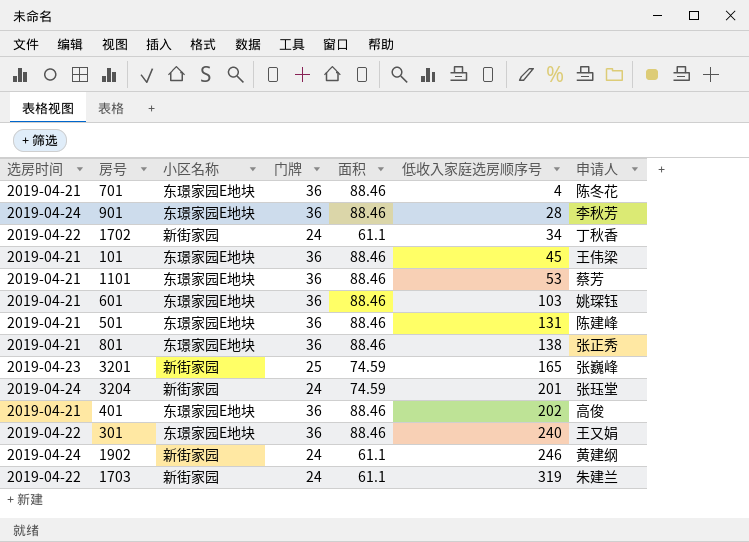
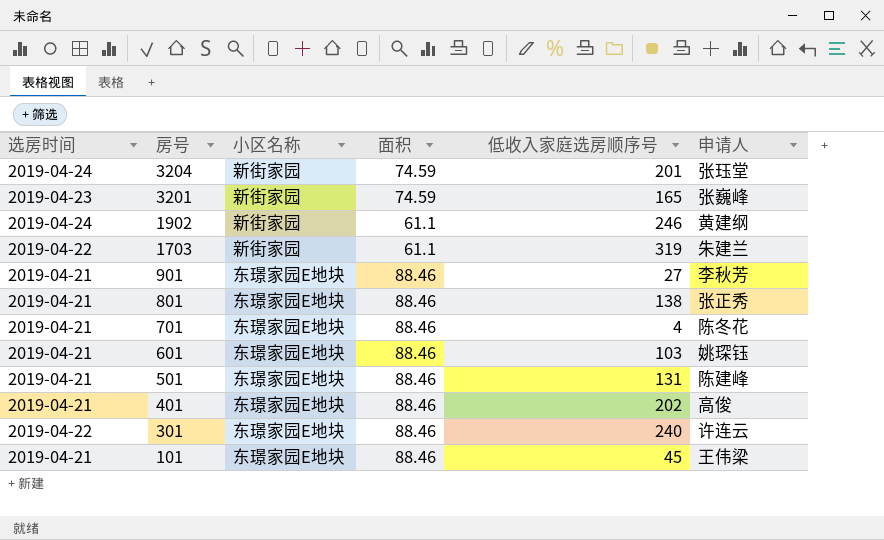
row order: 低收入家庭选房顺序号 ascending -> 房号 descending
column 门牌 | position: 4 -> none
row 1702: 2019-04-22 | 新街家园 | 24 | 61.1 | 34 | 丁秋香 -> none
row 1101: 2019-04-21 | 东璟家园E地块 | 36 | 88.46 | 53 | 蔡芳 -> none
901 | 选房时间: 2019-04-24 -> 2019-04-21
901 | 低收入家庭选房顺序号: 28 -> 27
301 | 申请人: 王又娟 -> 许连云

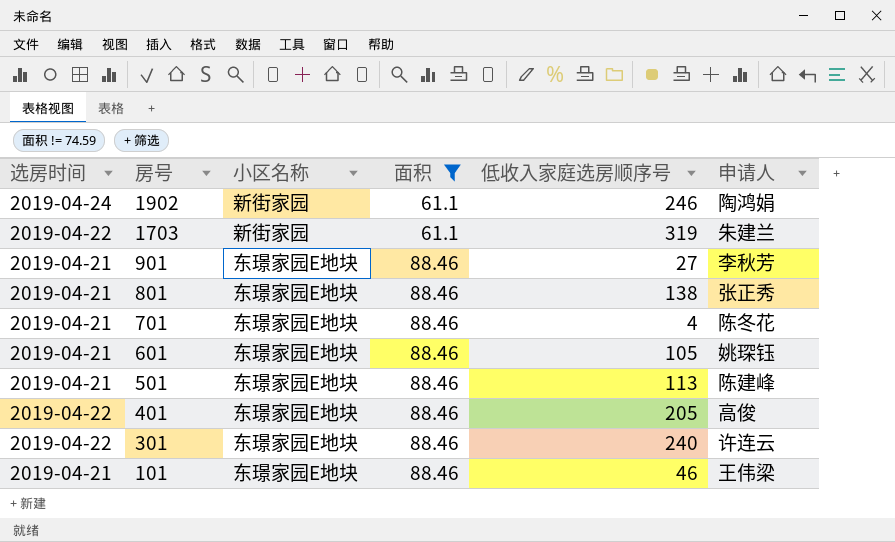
filter: none -> 面积 != 74.59
1902 | 申请人: 黄建纲 -> 陶鸿娟
601 | 低收入家庭选房顺序号: 103 -> 105
501 | 低收入家庭选房顺序号: 131 -> 113
401 | 选房时间: 2019-04-21 -> 2019-04-22
401 | 低收入家庭选房顺序号: 202 -> 205
101 | 低收入家庭选房顺序号: 45 -> 46

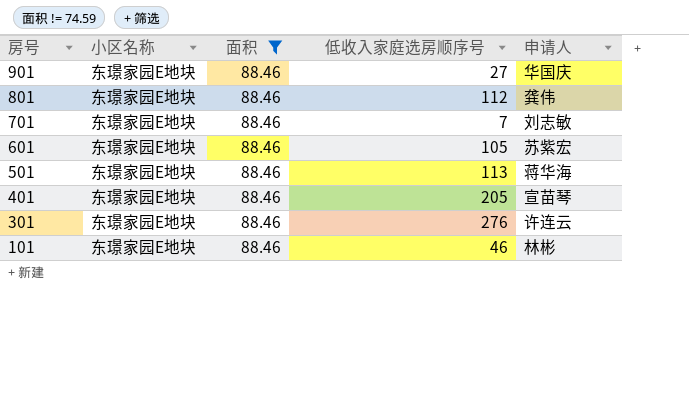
column 选房时间 | position: 1 -> none
row 1902: 2019-04-24 | 新街家园 | 61.1 | 246 | 陶鸿娟 -> none
row 1703: 2019-04-22 | 新街家园 | 61.1 | 319 | 朱建兰 -> none
901 | 申请人: 李秋芳 -> 华国庆
801 | 低收入家庭选房顺序号: 138 -> 112
801 | 申请人: 张正秀 -> 龚伟
701 | 低收入家庭选房顺序号: 4 -> 7
701 | 申请人: 陈冬花 -> 刘志敏
601 | 申请人: 姚琛钰 -> 苏紫宏
501 | 申请人: 陈建峰 -> 蒋华海
401 | 申请人: 高俊 -> 宣苗琴
301 | 低收入家庭选房顺序号: 240 -> 276
101 | 申请人: 王伟梁 -> 林彬

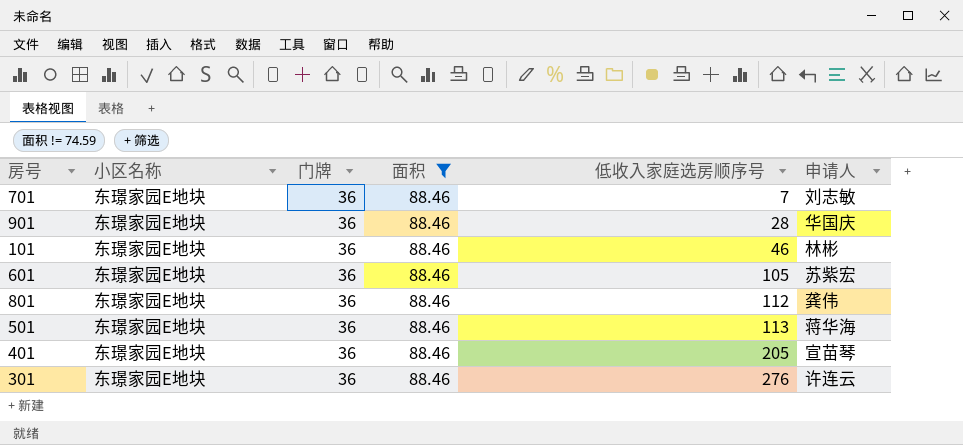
row order: 房号 descending -> 低收入家庭选房顺序号 ascending
column 门牌 | position: none -> 3
901 | 低收入家庭选房顺序号: 27 -> 28

